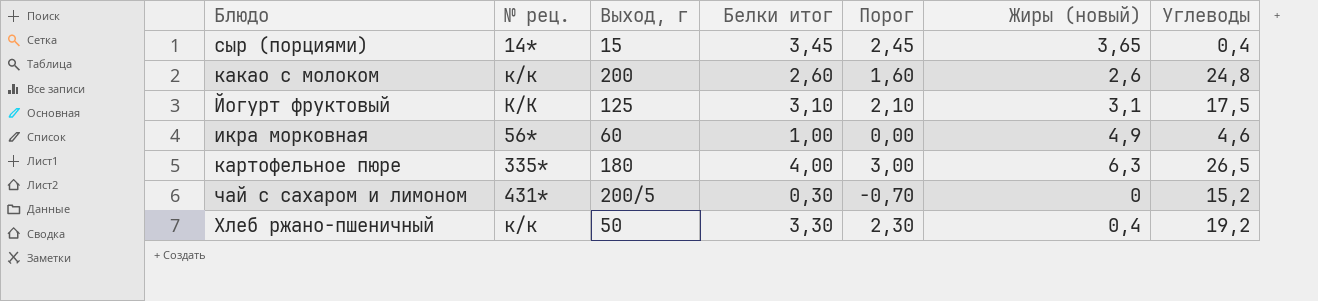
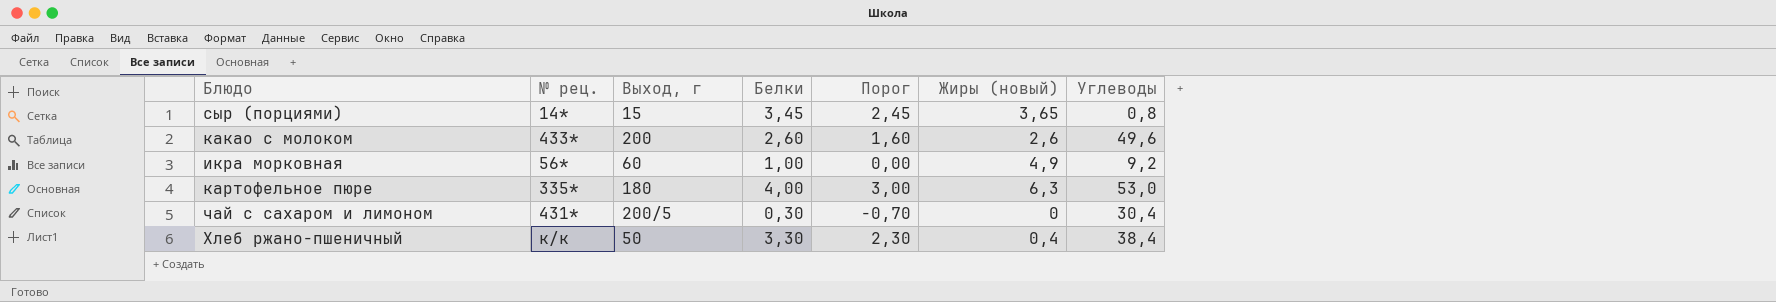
column name: Белки итог -> Белки
row Йогурт фруктовый: К/К | 125 | 3,10 | 2,10 | 3,1 | 17,5 -> none
сыр (порциями) | Углеводы: 0,4 -> 0,8
какао с молоком | № рец.: к/к -> 433*
какао с молоком | Углеводы: 24,8 -> 49,6
икра морковная | Углеводы: 4,6 -> 9,2
картофельное пюре | Углеводы: 26,5 -> 53,0
чай с сахаром и лимоном | Углеводы: 15,2 -> 30,4
Хлеб ржано-пшеничный | Углеводы: 19,2 -> 38,4

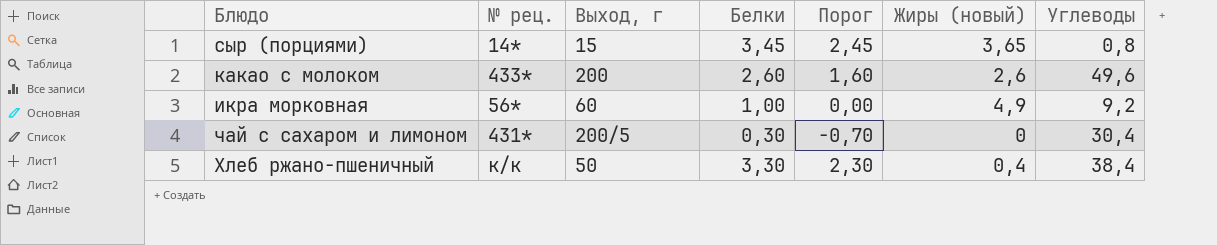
row картофельное пюре: 335* | 180 | 4,00 | 3,00 | 6,3 | 53,0 -> none

